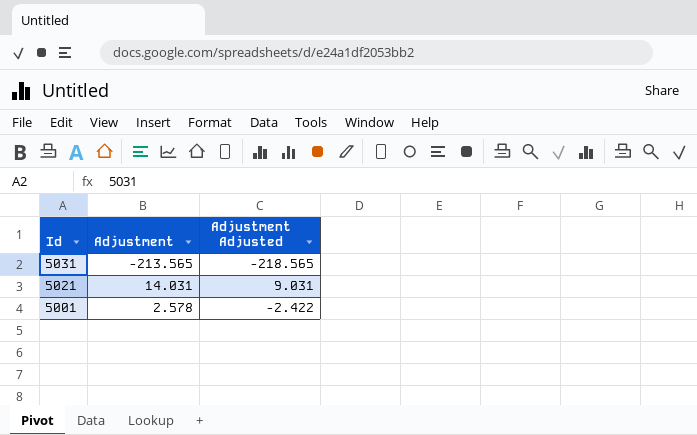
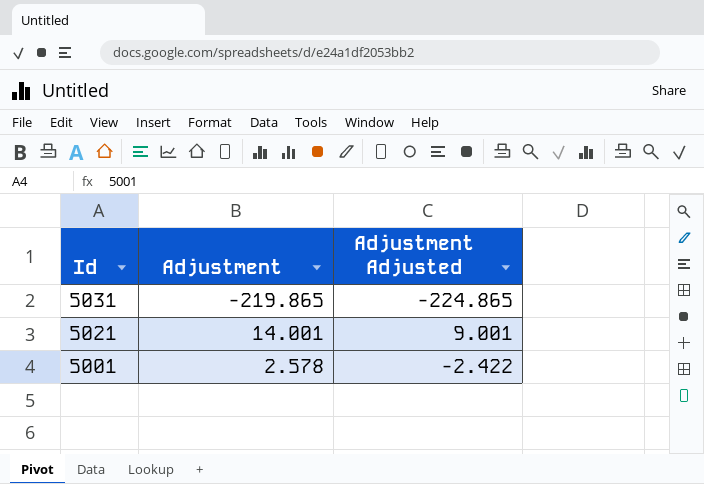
5031 | Adjustment: -213.565 -> -219.865
5031 | Adjustment Adjusted: -218.565 -> -224.865
5021 | Adjustment: 14.031 -> 14.001
5021 | Adjustment Adjusted: 9.031 -> 9.001

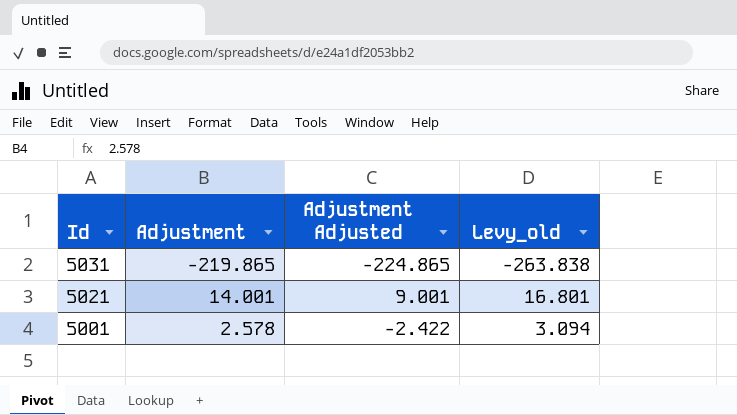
column Levy_old | formula: none -> [Adjustment] * 1.2

